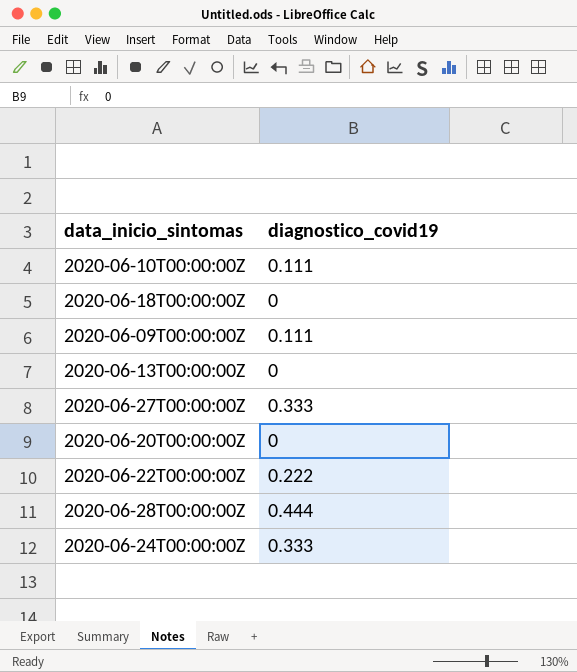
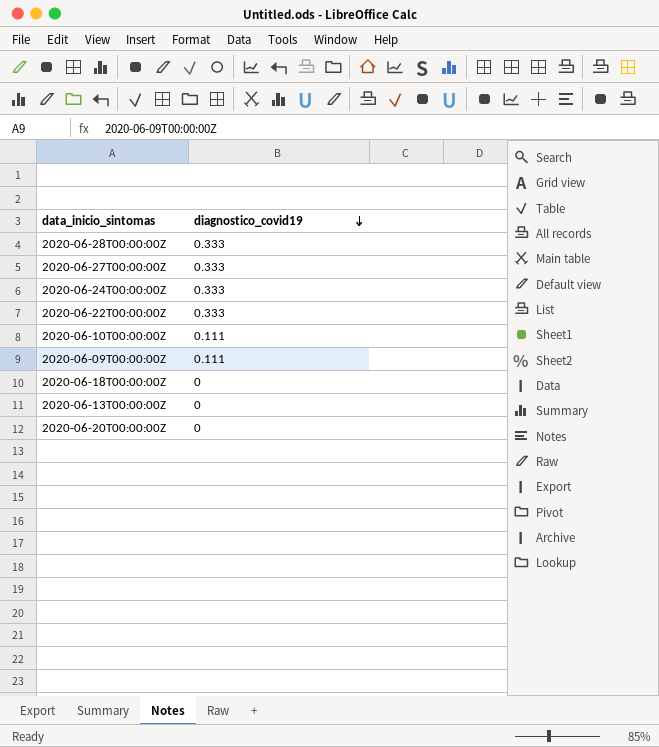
row order: none -> diagnostico_covid19 descending
2020-06-28T00:00:00Z | diagnostico_covid19: 0.444 -> 0.333
2020-06-22T00:00:00Z | diagnostico_covid19: 0.222 -> 0.333

